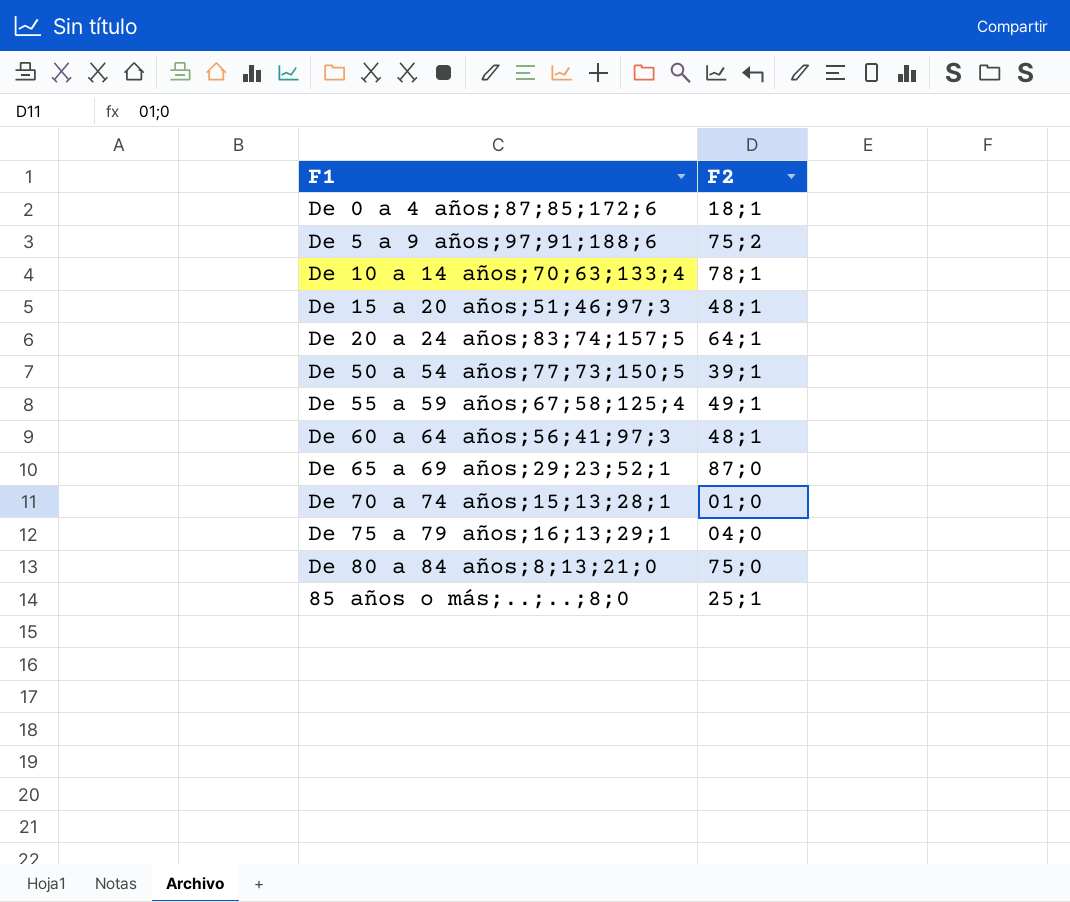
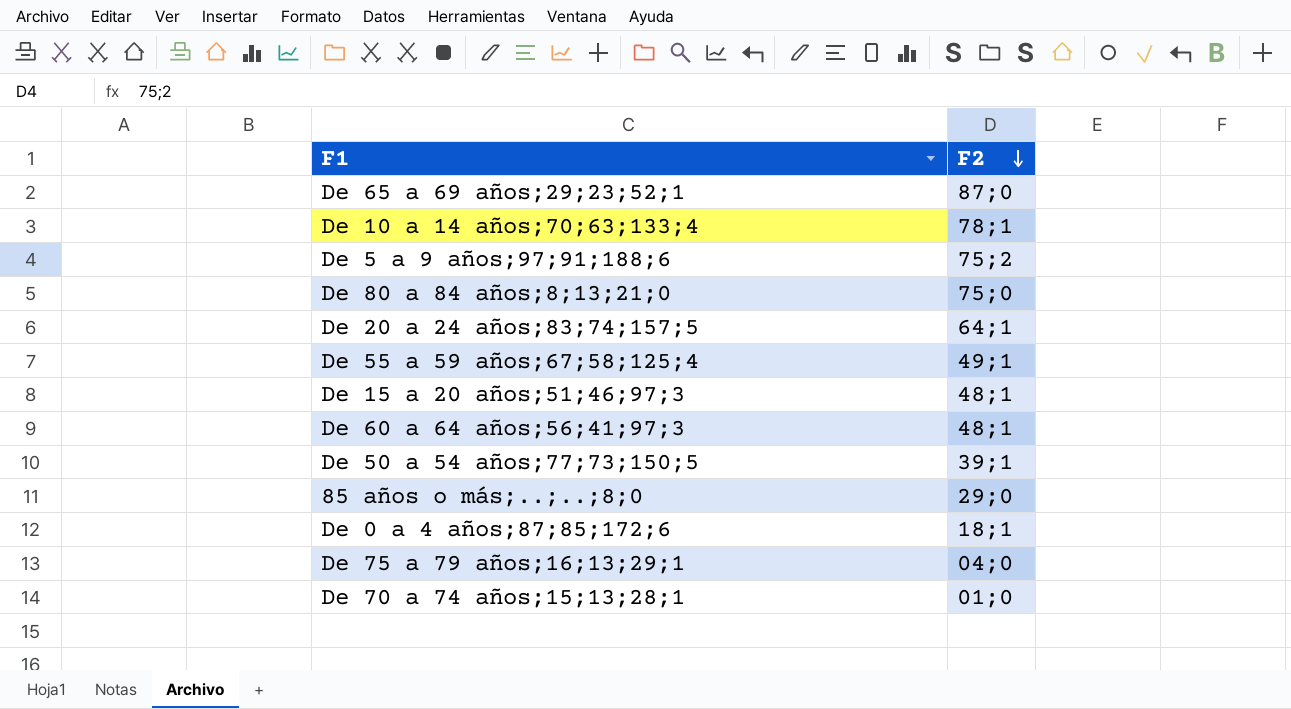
row order: none -> F2 descending
85 años o más;..;..;8;0 | F2: 25;1 -> 29;0

